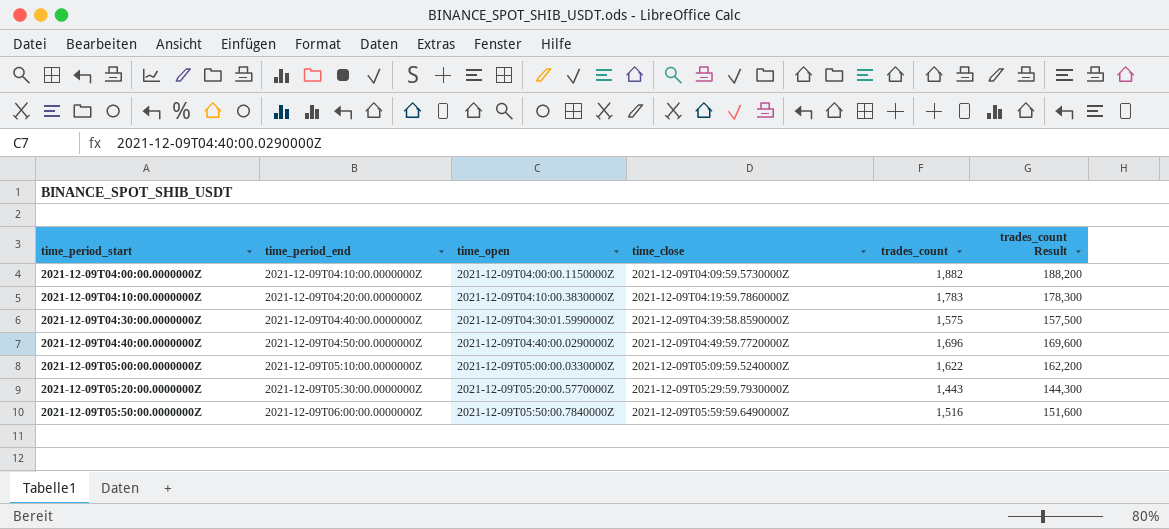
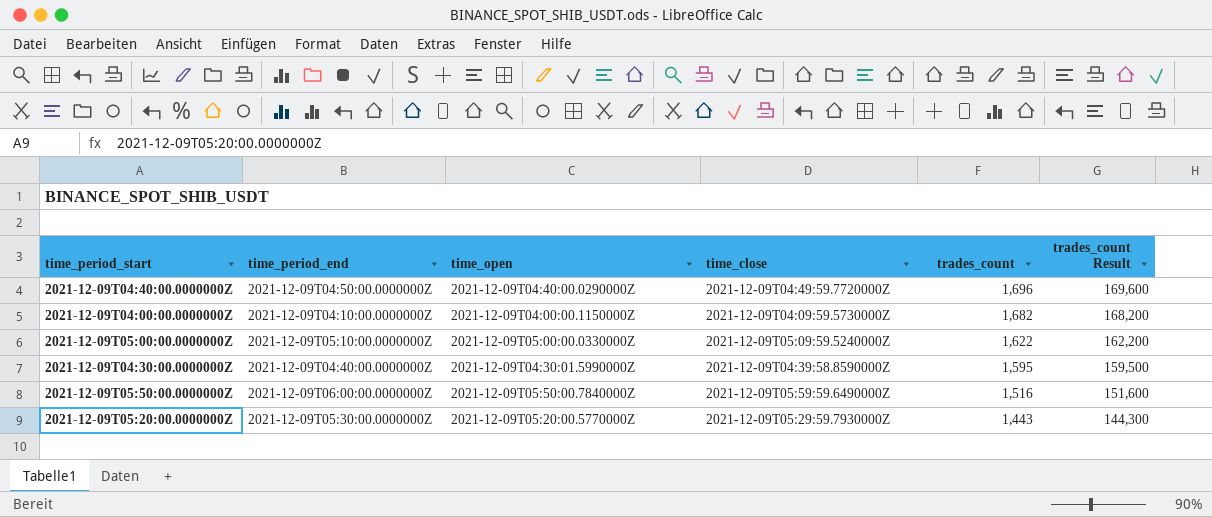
row order: time_period_start ascending -> trades_count descending
row 2021-12-09T04:10:00.0000000Z: 2021-12-09T04:20:00.0000000Z | 2021-12-09T04:10:00.3830000Z | 2021-12-09T04:19:59.7860000Z | 1,783 | 178,300 -> none
2021-12-09T04:00:00.0000000Z | trades_count: 1,882 -> 1,682
2021-12-09T04:00:00.0000000Z | trades_count Result: 188,200 -> 168,200
2021-12-09T04:30:00.0000000Z | trades_count: 1,575 -> 1,595
2021-12-09T04:30:00.0000000Z | trades_count Result: 157,500 -> 159,500

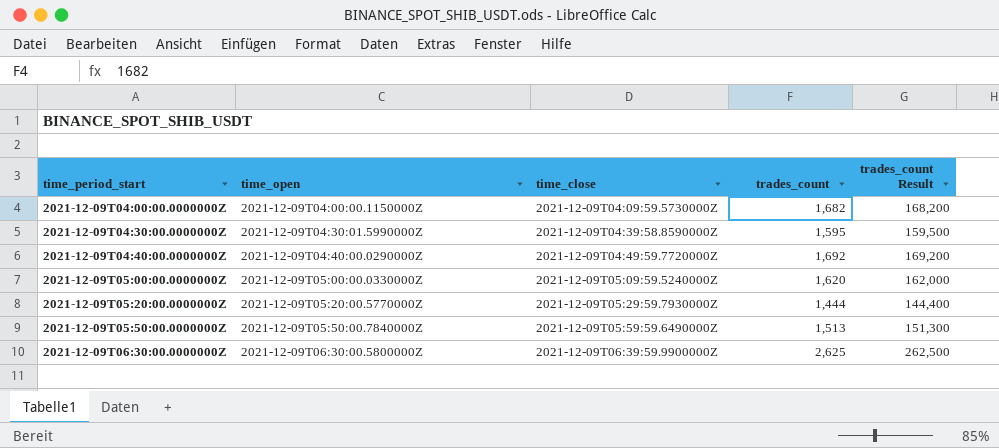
row order: trades_count descending -> time_period_start ascending
column time_period_end | position: 2 -> none
2021-12-09T04:40:00.0000000Z | trades_count: 1,696 -> 1,692
2021-12-09T04:40:00.0000000Z | trades_count Result: 169,600 -> 169,200
2021-12-09T05:00:00.0000000Z | trades_count: 1,622 -> 1,620
2021-12-09T05:00:00.0000000Z | trades_count Result: 162,200 -> 162,000
2021-12-09T05:20:00.0000000Z | trades_count: 1,443 -> 1,444
2021-12-09T05:20:00.0000000Z | trades_count Result: 144,300 -> 144,400
2021-12-09T05:50:00.0000000Z | trades_count: 1,516 -> 1,513
2021-12-09T05:50:00.0000000Z | trades_count Result: 151,600 -> 151,300
row 2021-12-09T06:30:00.0000000Z: none -> 2021-12-09T06:30:00.5800000Z | 2021-12-09T06:39:59.9900000Z | 2,625 | 262,500

